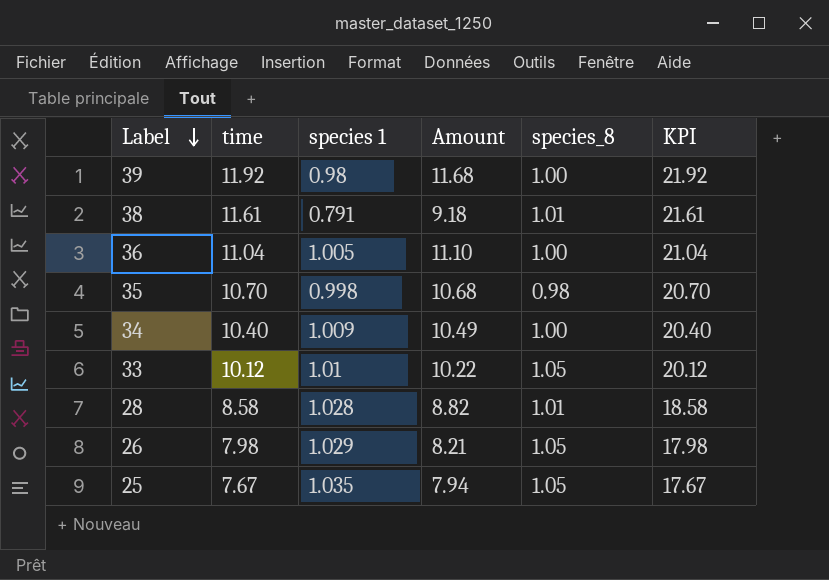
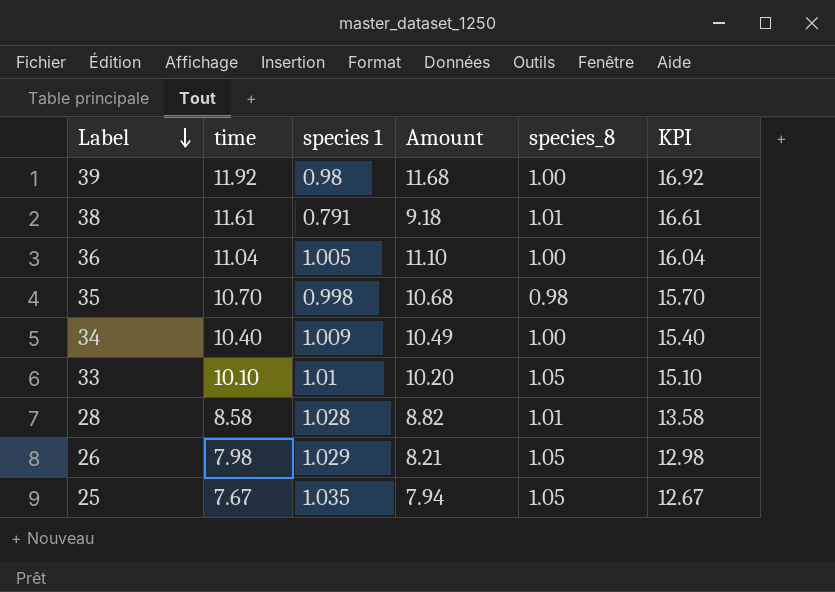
column KPI | formula: [time] + 10 -> [time] + 5
33 | time: 10.12 -> 10.10
33 | Amount: 10.22 -> 10.20

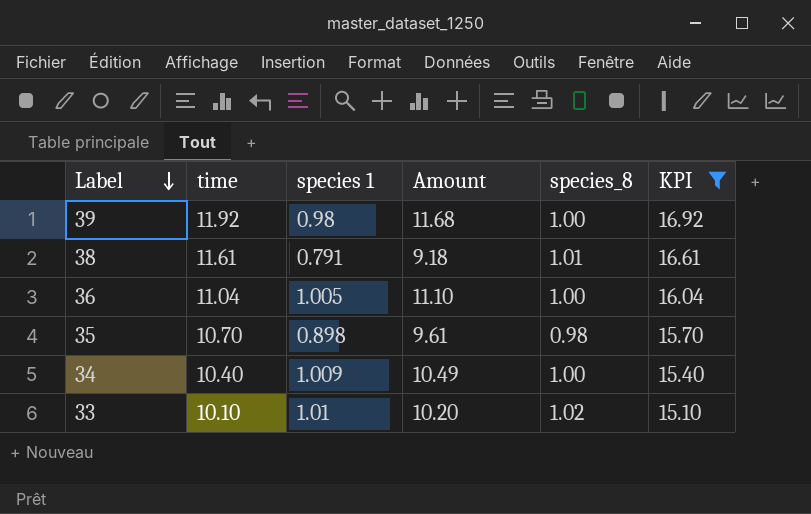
filter: none -> KPI >= 15.10
35 | species 1: 0.998 -> 0.898
35 | Amount: 10.68 -> 9.61
33 | species_8: 1.05 -> 1.02

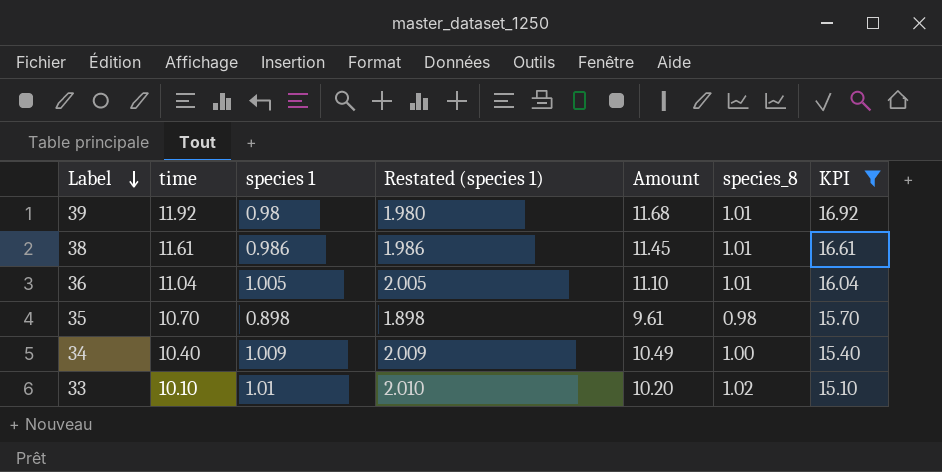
column Restated (species 1) | formula: none -> [species 1] + 1
39 | species_8: 1.00 -> 1.01
38 | species 1: 0.791 -> 0.986
38 | Amount: 9.18 -> 11.45
36 | species_8: 1.00 -> 1.01

